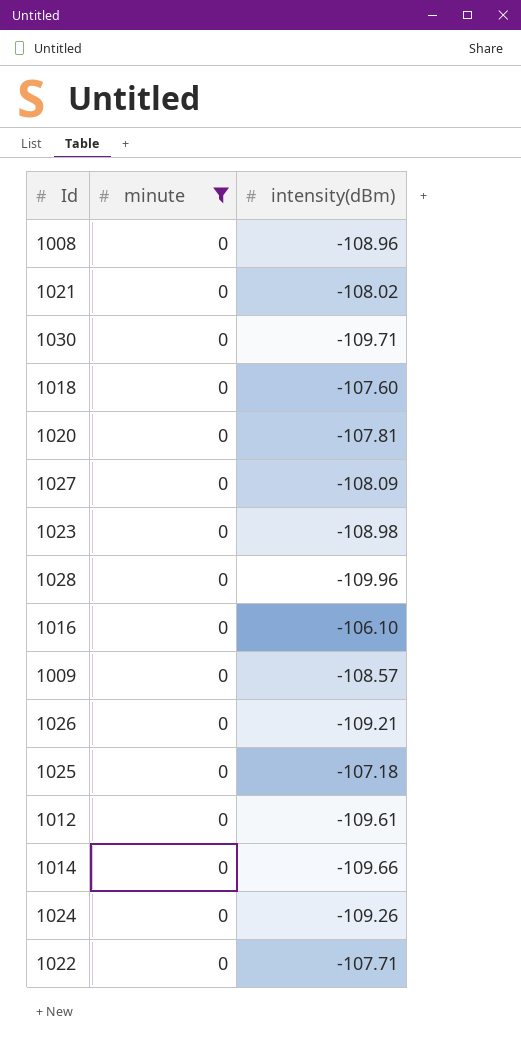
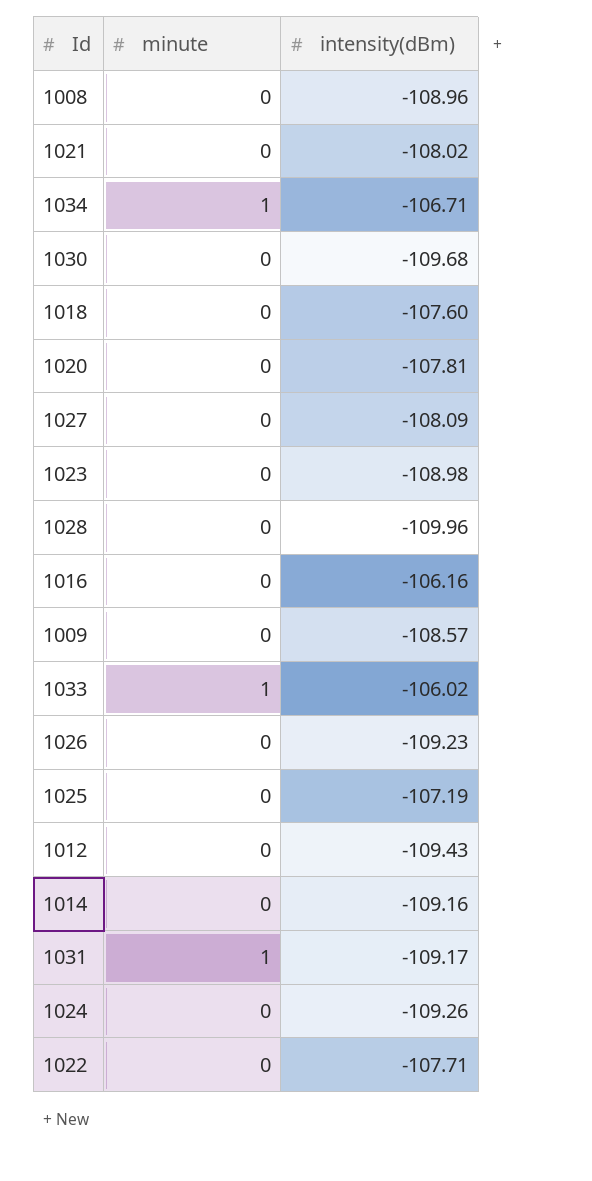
filter: minute = 0 -> none
1030 | intensity(dBm): -109.71 -> -109.68
1016 | intensity(dBm): -106.10 -> -106.16
1026 | intensity(dBm): -109.21 -> -109.23
1025 | intensity(dBm): -107.18 -> -107.19
1012 | intensity(dBm): -109.61 -> -109.43
1014 | intensity(dBm): -109.66 -> -109.16

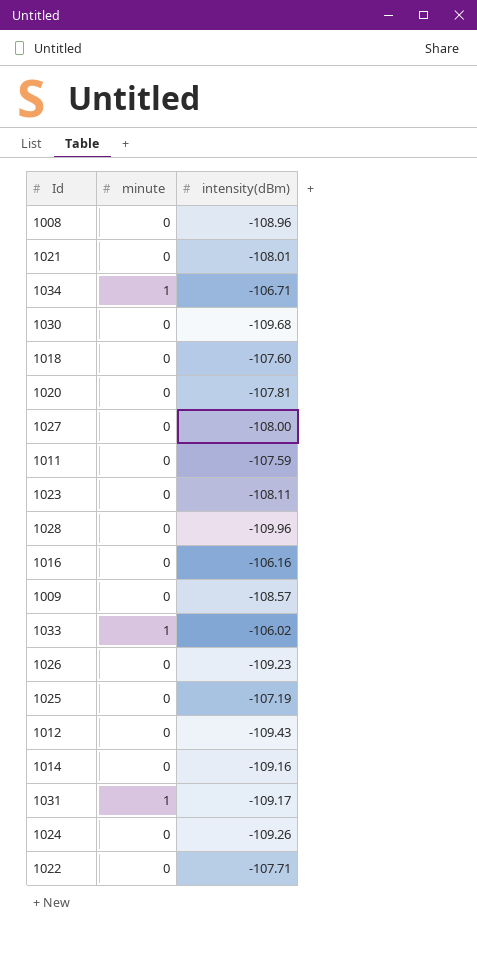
1021 | intensity(dBm): -108.02 -> -108.01
1027 | intensity(dBm): -108.09 -> -108.00
row 1011: none -> 0 | -107.59
1023 | intensity(dBm): -108.98 -> -108.11

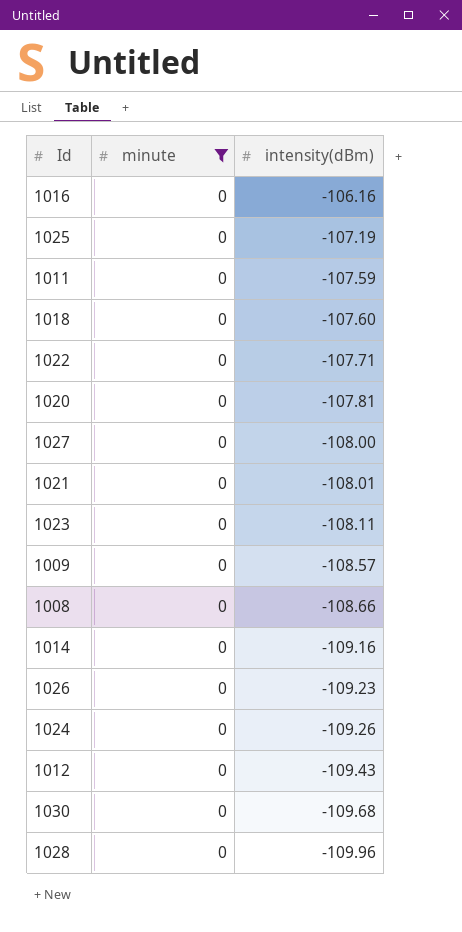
filter: none -> minute = 0
row order: none -> intensity(dBm) descending
1008 | intensity(dBm): -108.96 -> -108.66

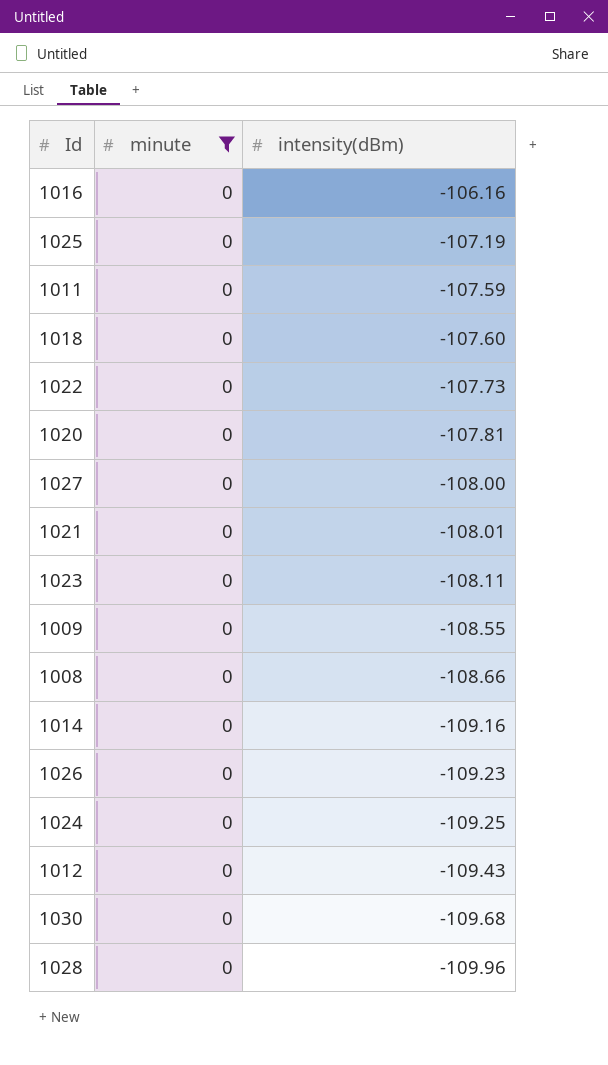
1022 | intensity(dBm): -107.71 -> -107.73
1009 | intensity(dBm): -108.57 -> -108.55
1024 | intensity(dBm): -109.26 -> -109.25

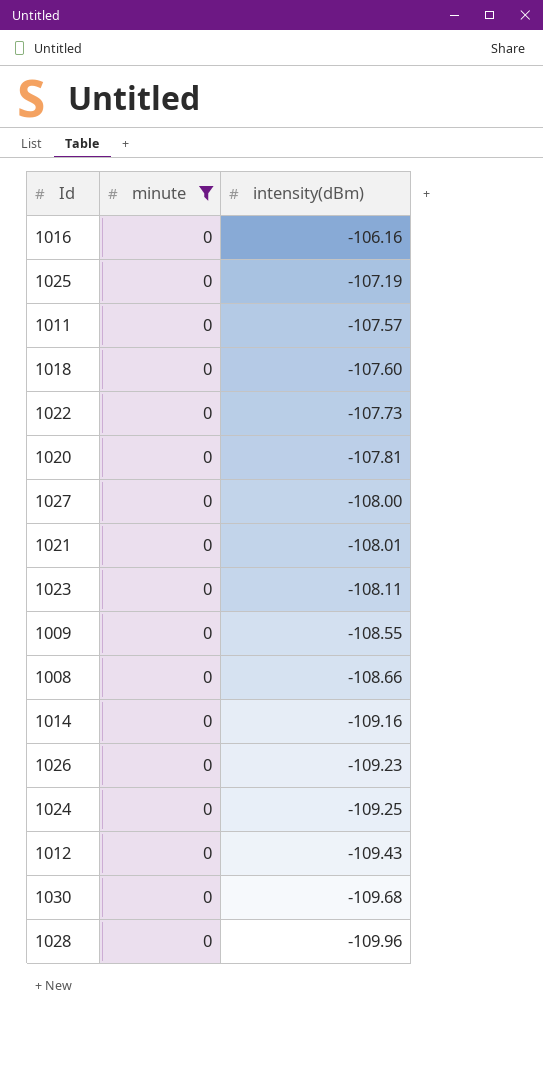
1011 | intensity(dBm): -107.59 -> -107.57

